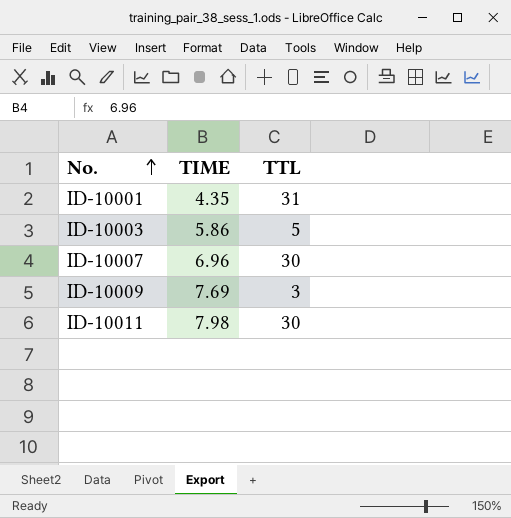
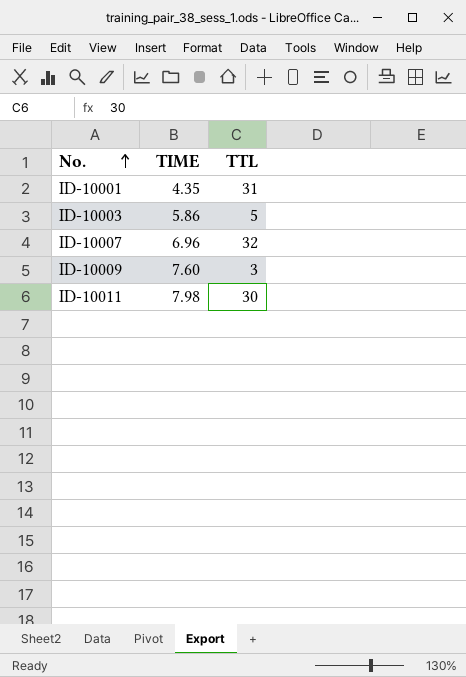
ID-10007 | TTL: 30 -> 32
ID-10009 | TIME: 7.69 -> 7.60

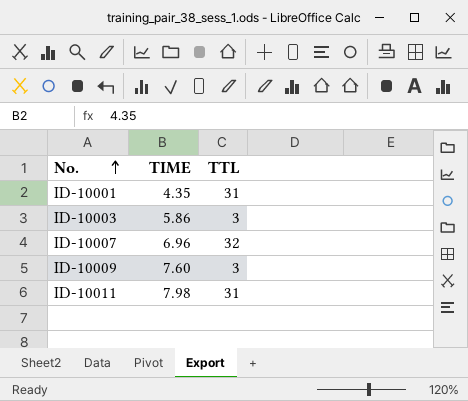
ID-10003 | TTL: 5 -> 3
ID-10011 | TTL: 30 -> 31

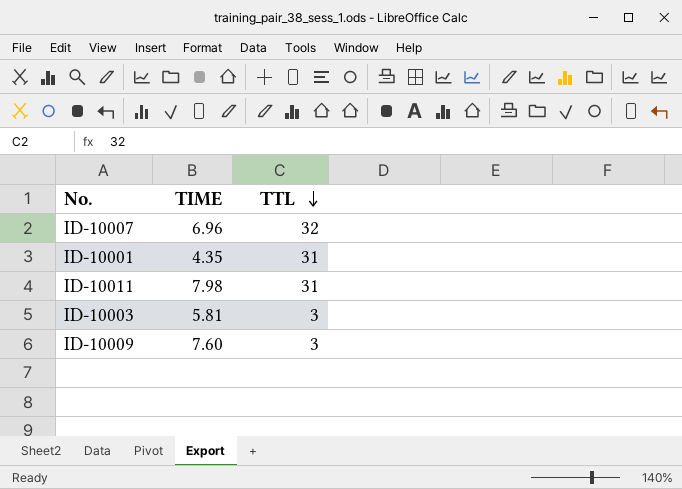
row order: No. ascending -> TTL descending
ID-10003 | TIME: 5.86 -> 5.81

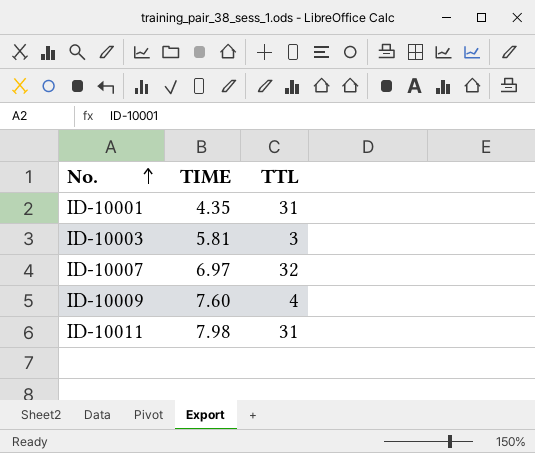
row order: TTL descending -> No. ascending
ID-10007 | TIME: 6.96 -> 6.97
ID-10009 | TTL: 3 -> 4

